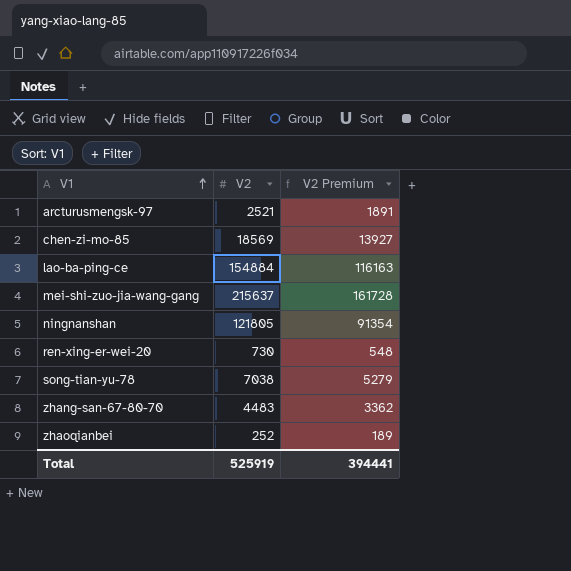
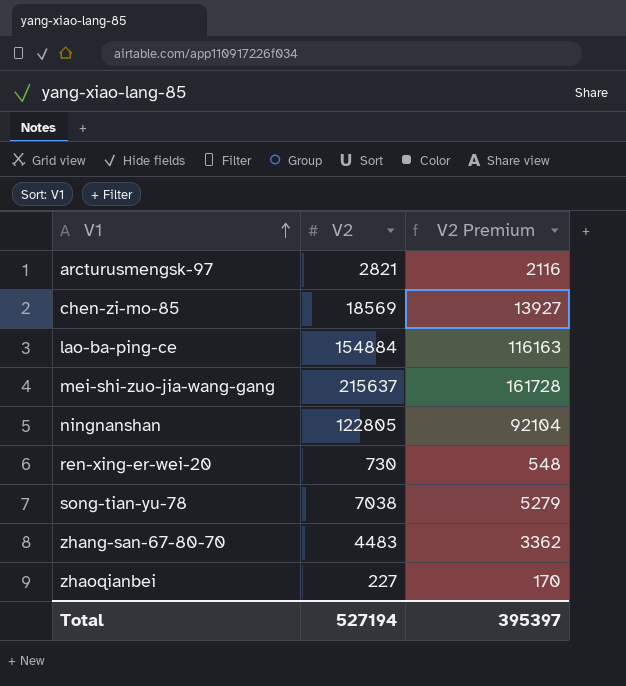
arcturusmengsk-97 | V2: 2521 -> 2821
arcturusmengsk-97 | V2 Premium: 1891 -> 2116
ningnanshan | V2: 121805 -> 122805
ningnanshan | V2 Premium: 91354 -> 92104
zhaoqianbei | V2: 252 -> 227
zhaoqianbei | V2 Premium: 189 -> 170
Total | V2: 525919 -> 527194
Total | V2 Premium: 394441 -> 395397

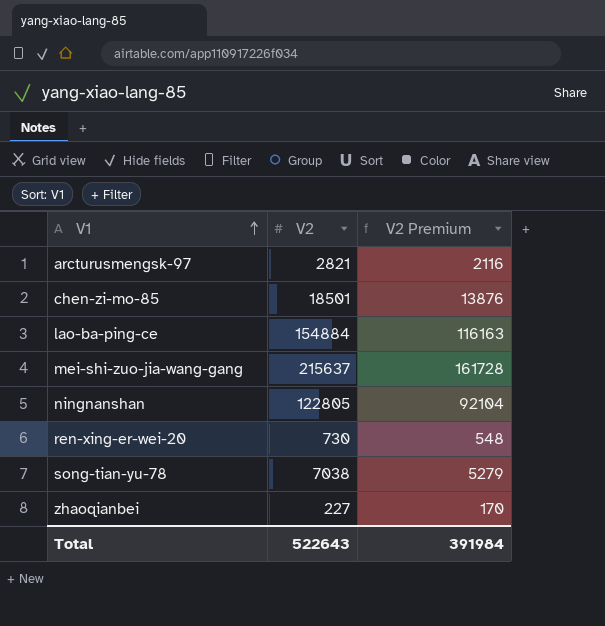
row zhang-san-67-80-70: 4483 | 3362 -> none
chen-zi-mo-85 | V2: 18569 -> 18501
chen-zi-mo-85 | V2 Premium: 13927 -> 13876
Total | V2: 527194 -> 522643
Total | V2 Premium: 395397 -> 391984

